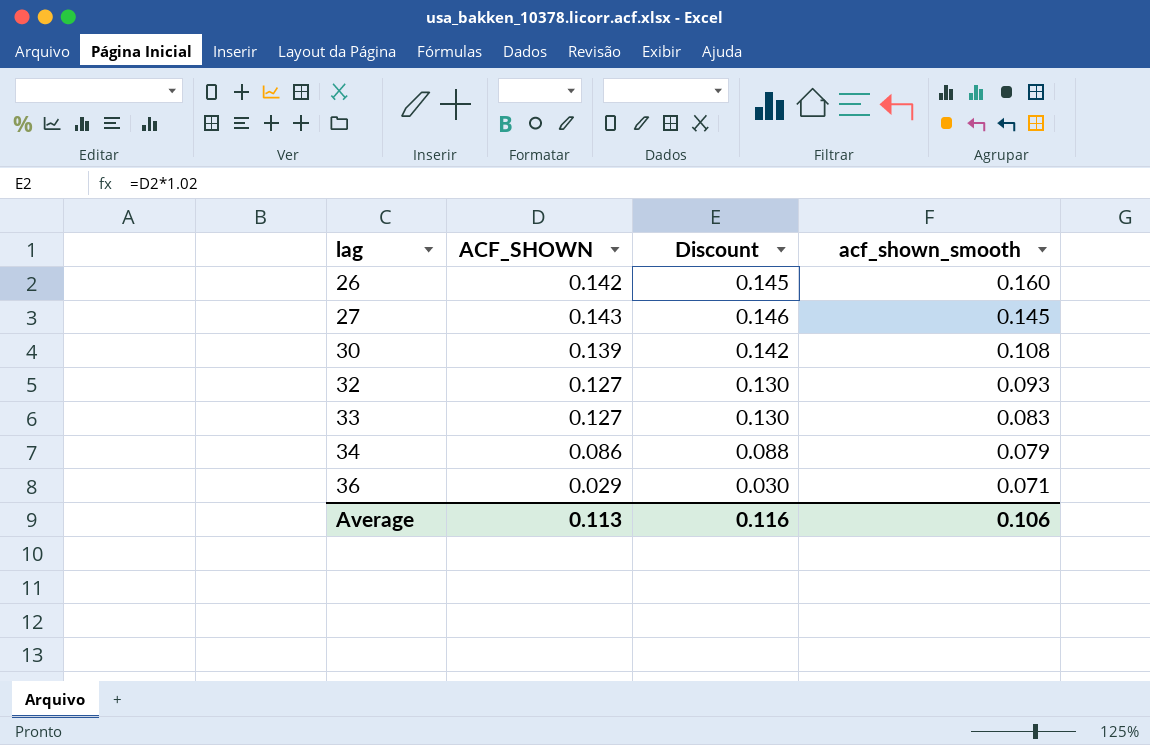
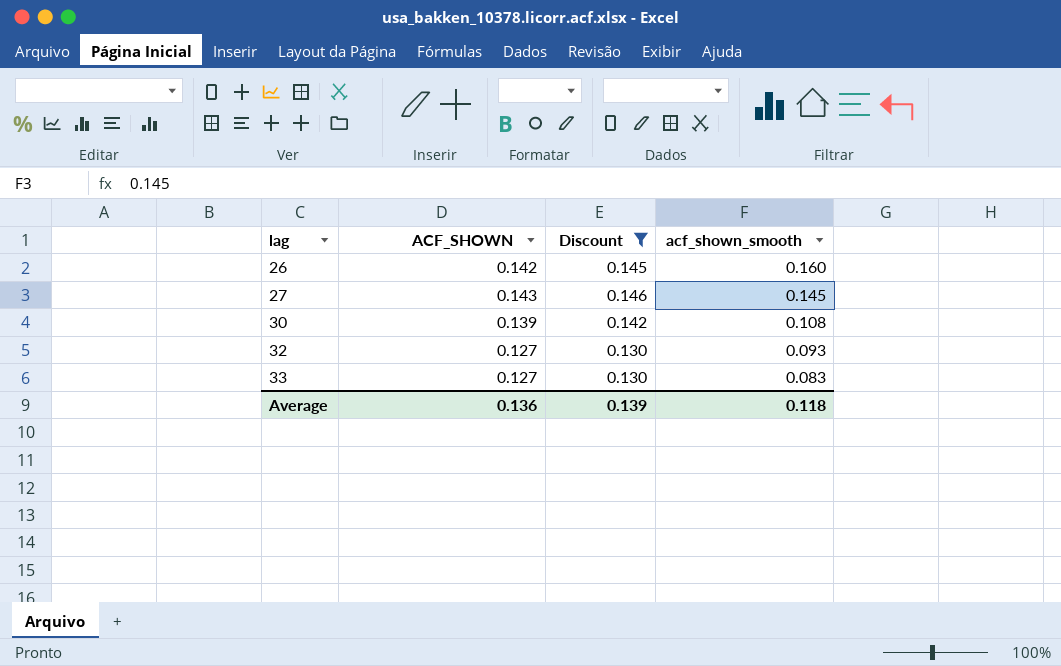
filter: none -> Discount >= 0.130
Average | ACF_SHOWN: 0.113 -> 0.136
Average | Discount: 0.116 -> 0.139
Average | acf_shown_smooth: 0.106 -> 0.118

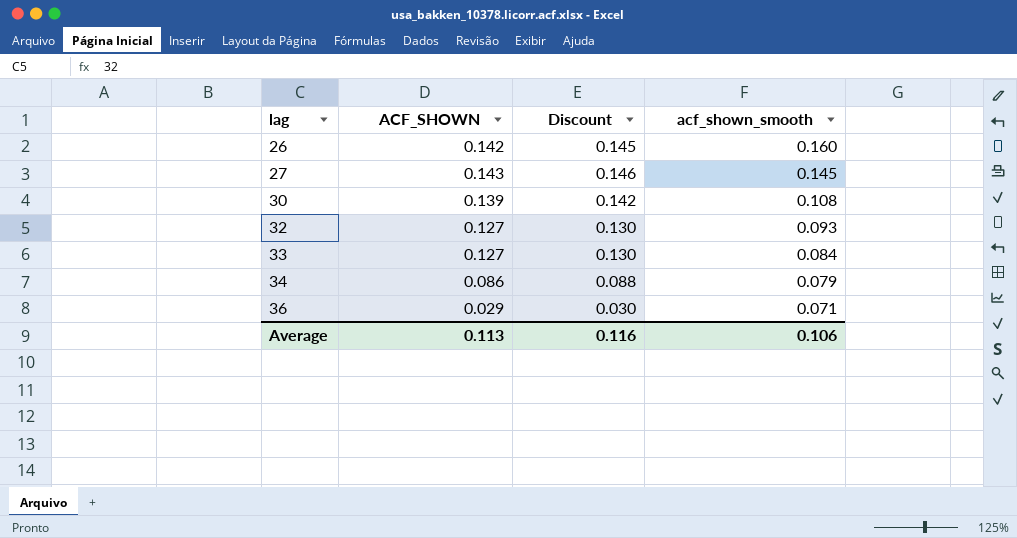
filter: Discount >= 0.130 -> none
33 | acf_shown_smooth: 0.083 -> 0.084
Average | ACF_SHOWN: 0.136 -> 0.113
Average | Discount: 0.139 -> 0.116
Average | acf_shown_smooth: 0.118 -> 0.106

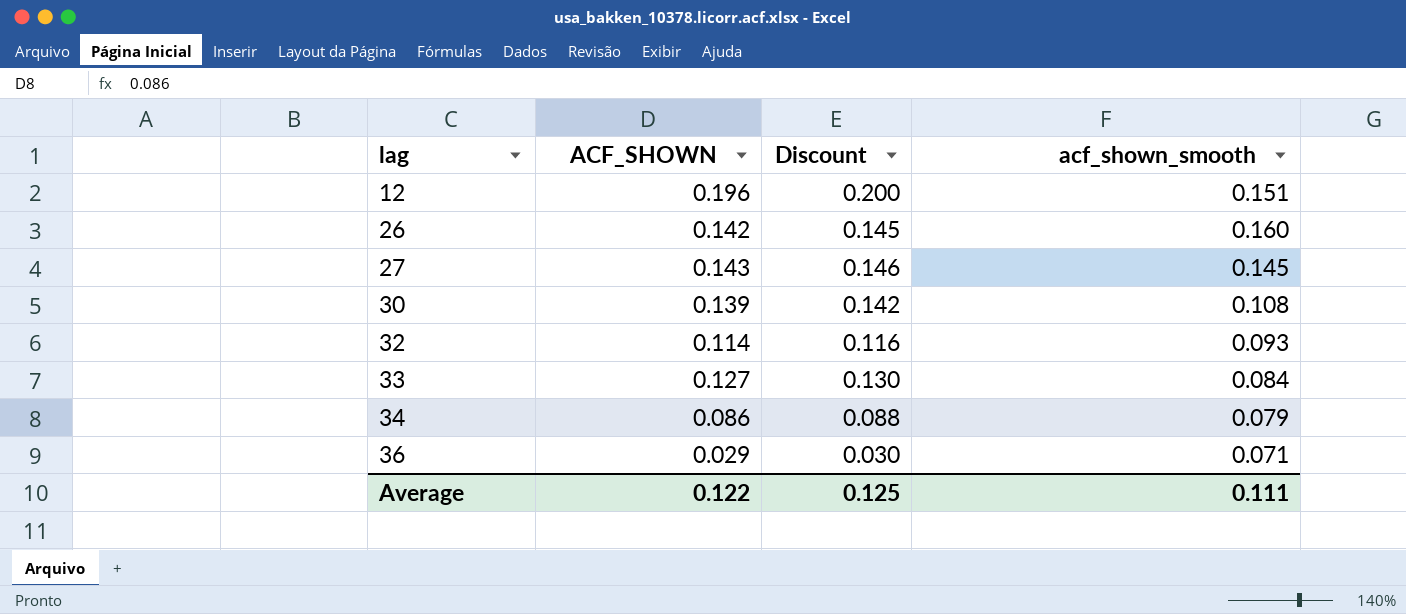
row 12: none -> 0.196 | 0.200 | 0.151
32 | ACF_SHOWN: 0.127 -> 0.114
32 | Discount: 0.130 -> 0.116
Average | ACF_SHOWN: 0.113 -> 0.122
Average | Discount: 0.116 -> 0.125
Average | acf_shown_smooth: 0.106 -> 0.111

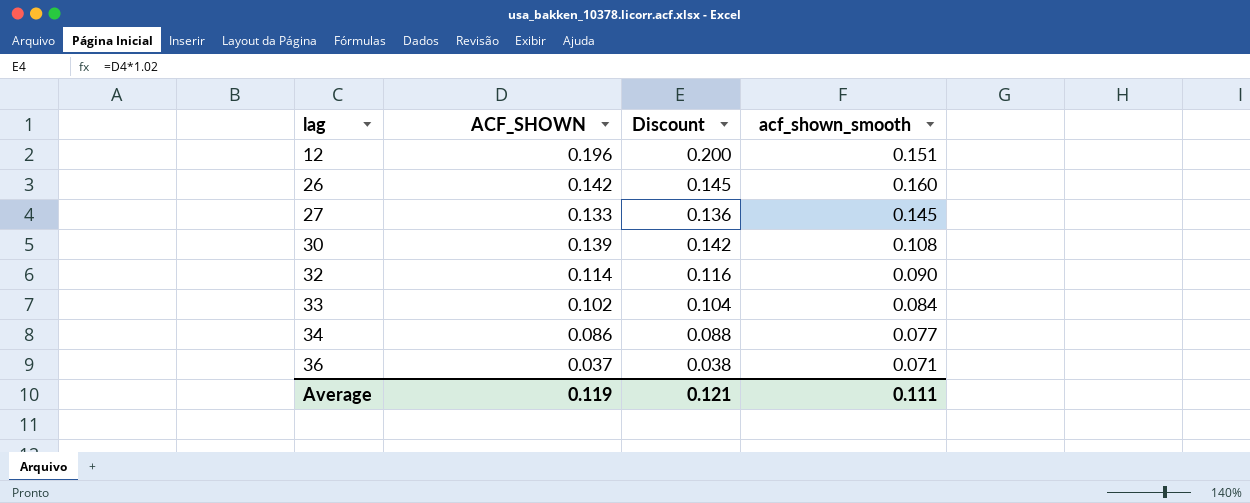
27 | ACF_SHOWN: 0.143 -> 0.133
27 | Discount: 0.146 -> 0.136
32 | acf_shown_smooth: 0.093 -> 0.090
33 | ACF_SHOWN: 0.127 -> 0.102
33 | Discount: 0.130 -> 0.104
34 | acf_shown_smooth: 0.079 -> 0.077
36 | ACF_SHOWN: 0.029 -> 0.037
36 | Discount: 0.030 -> 0.038
Average | ACF_SHOWN: 0.122 -> 0.119
Average | Discount: 0.125 -> 0.121

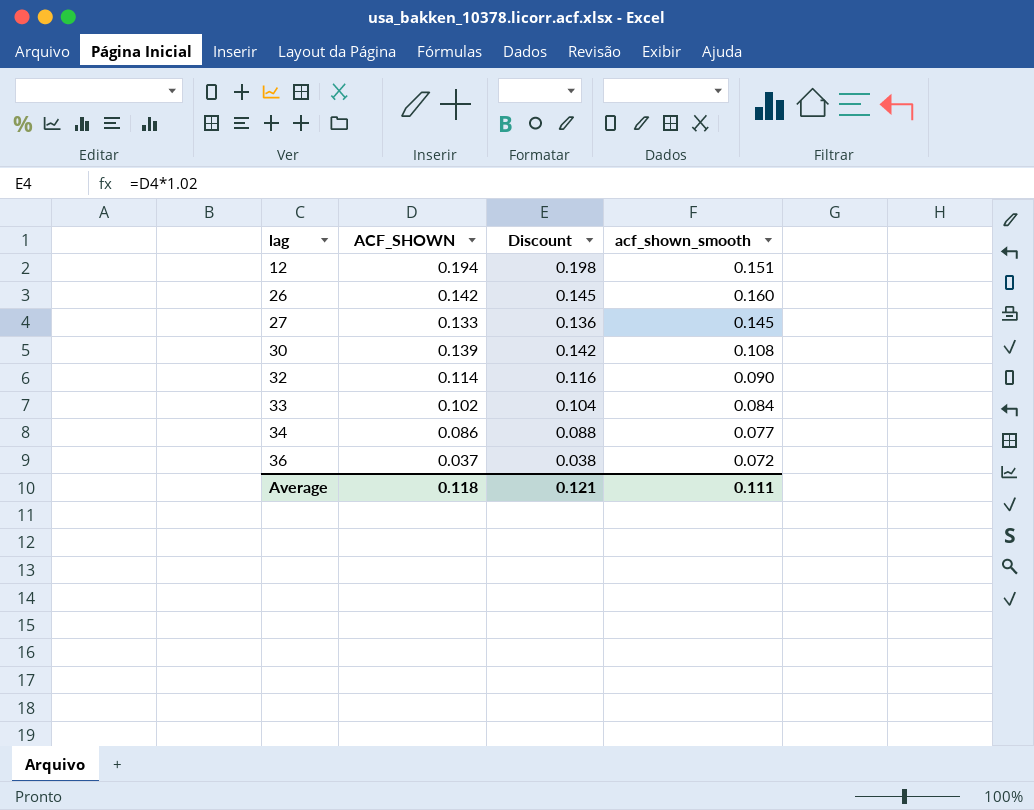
12 | ACF_SHOWN: 0.196 -> 0.194
12 | Discount: 0.200 -> 0.198
36 | acf_shown_smooth: 0.071 -> 0.072
Average | ACF_SHOWN: 0.119 -> 0.118

